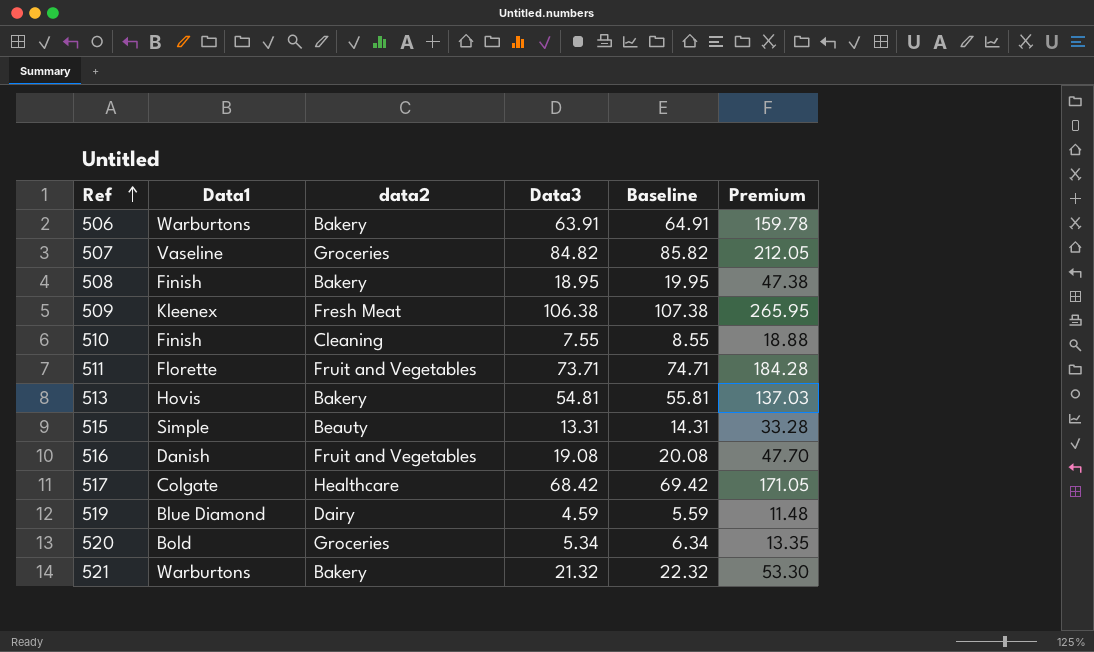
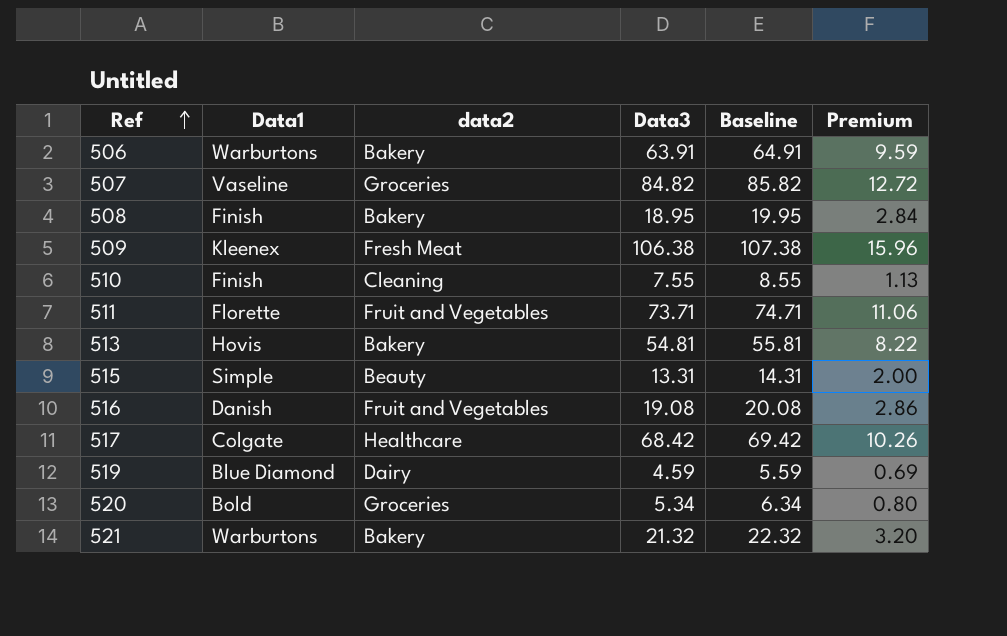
column Premium | formula: [Data3] * 2.5 -> [Data3] * 0.15

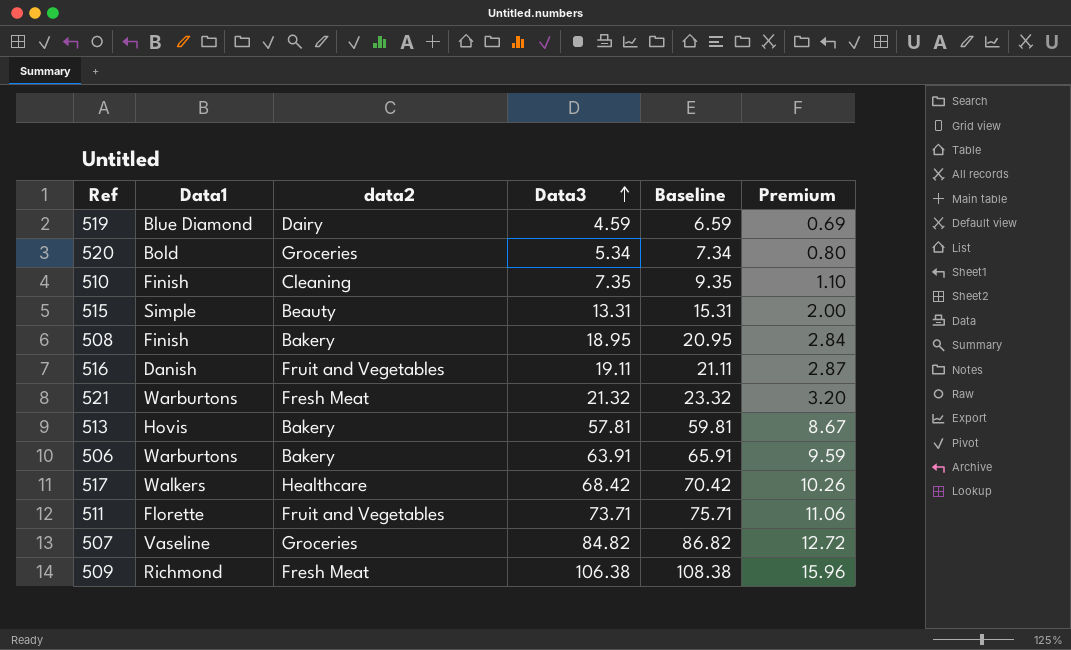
row order: Ref ascending -> Data3 ascending
column Baseline | formula: [Data3] + 1 -> [Data3] + 2
510 | Data3: 7.55 -> 7.35
510 | Premium: 1.13 -> 1.10
516 | Data3: 19.08 -> 19.11
516 | Premium: 2.86 -> 2.87
521 | data2: Bakery -> Fresh Meat
513 | Data3: 54.81 -> 57.81
513 | Premium: 8.22 -> 8.67
517 | Data1: Colgate -> Walkers
509 | Data1: Kleenex -> Richmond

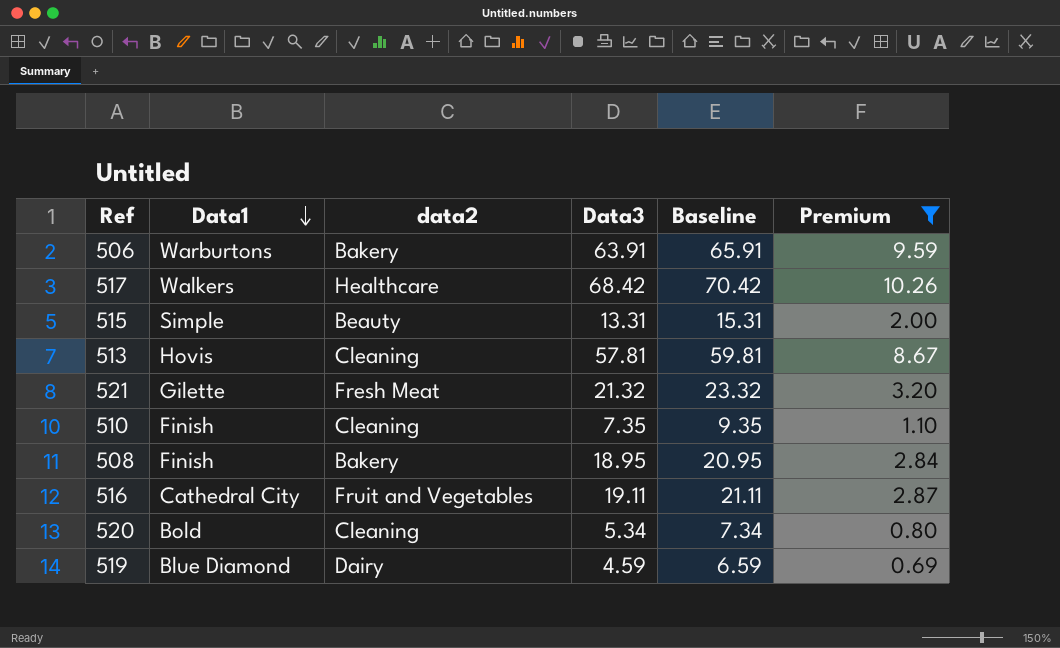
filter: none -> Premium <= 10.26
row order: Data3 ascending -> Data1 descending
513 | data2: Bakery -> Cleaning
521 | Data1: Warburtons -> Gilette
516 | Data1: Danish -> Cathedral City
520 | data2: Groceries -> Cleaning

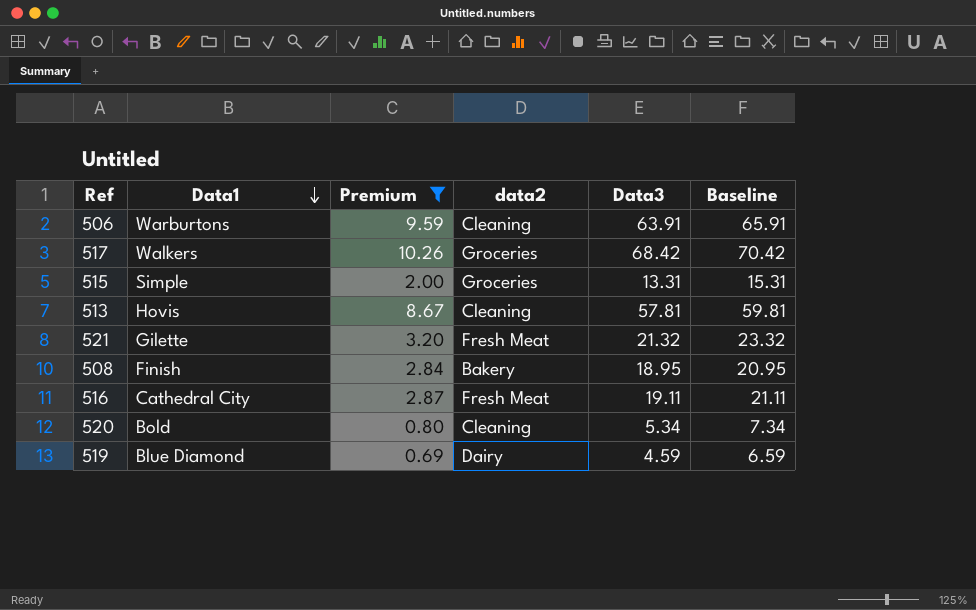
column Premium | position: 6 -> 3
row 510: Finish | Cleaning | 7.35 | 9.35 | 1.10 -> none
506 | data2: Bakery -> Cleaning
517 | data2: Healthcare -> Groceries
515 | data2: Beauty -> Groceries
516 | data2: Fruit and Vegetables -> Fresh Meat

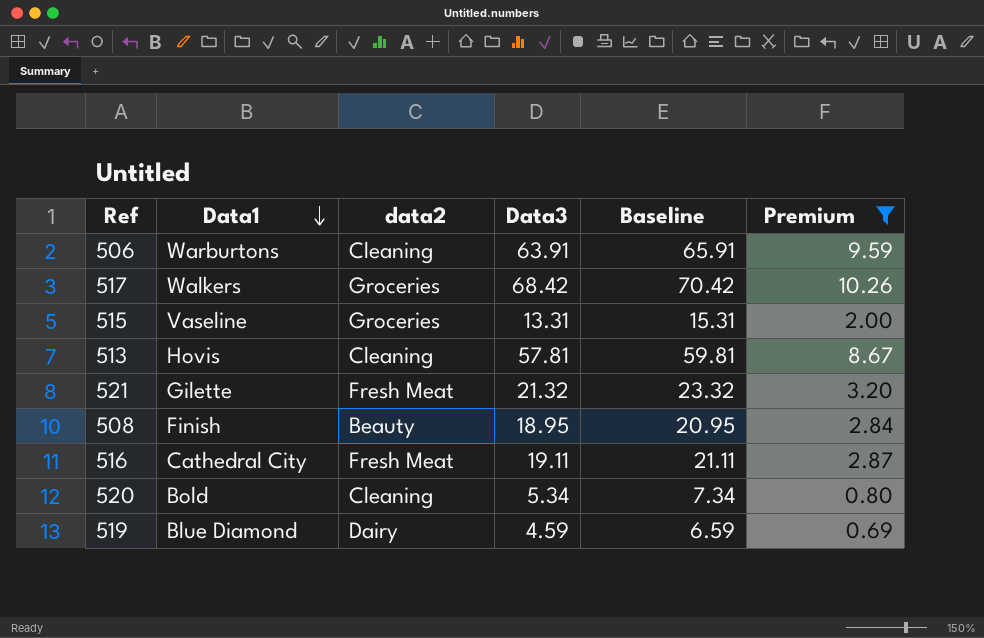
column Premium | position: 3 -> 6
515 | Data1: Simple -> Vaseline
508 | data2: Bakery -> Beauty

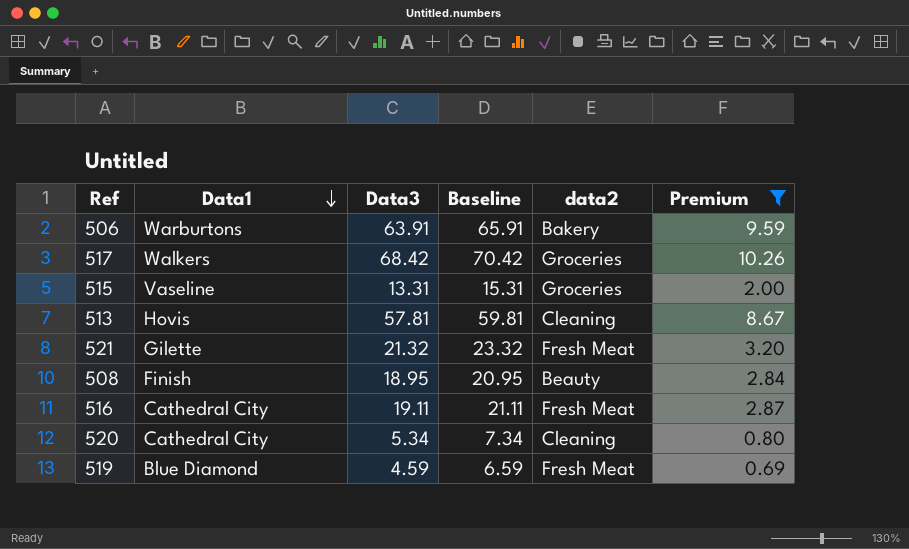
column data2 | position: 3 -> 5
506 | data2: Cleaning -> Bakery
520 | Data1: Bold -> Cathedral City
519 | data2: Dairy -> Fresh Meat

